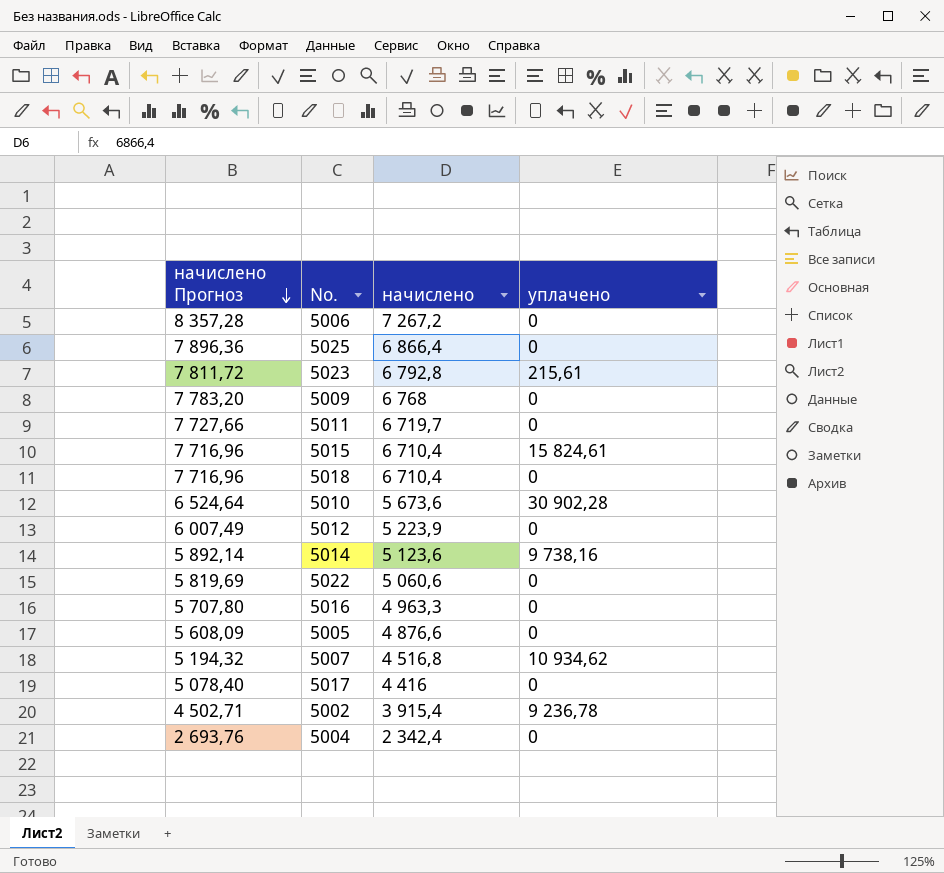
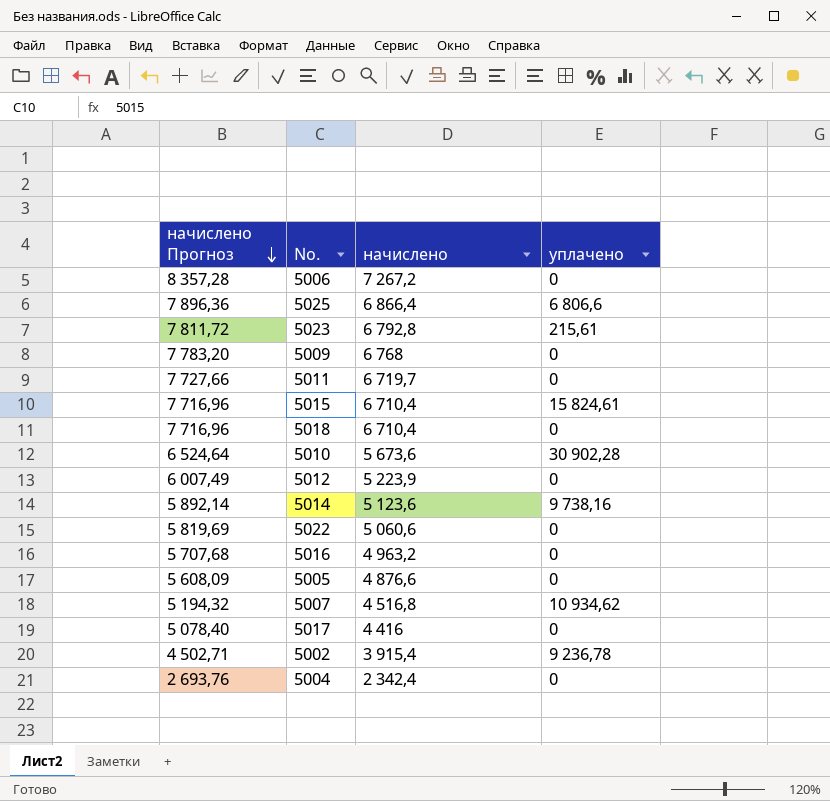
5025 | уплачено: 0 -> 6 806,6
5016 | начислено Прогноз: 5 707,80 -> 5 707,68
5016 | начислено: 4 963,3 -> 4 963,2

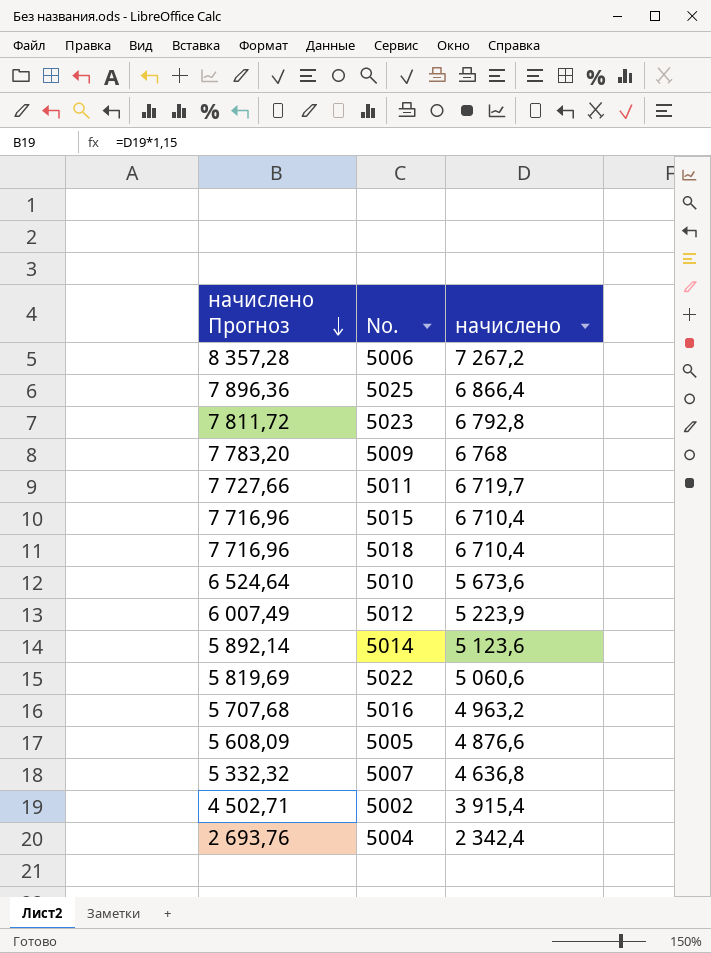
column уплачено | position: 4 -> none
row 5017: 5 078,40 | 4 416 | 0 -> none
5007 | начислено Прогноз: 5 194,32 -> 5 332,32
5007 | начислено: 4 516,8 -> 4 636,8

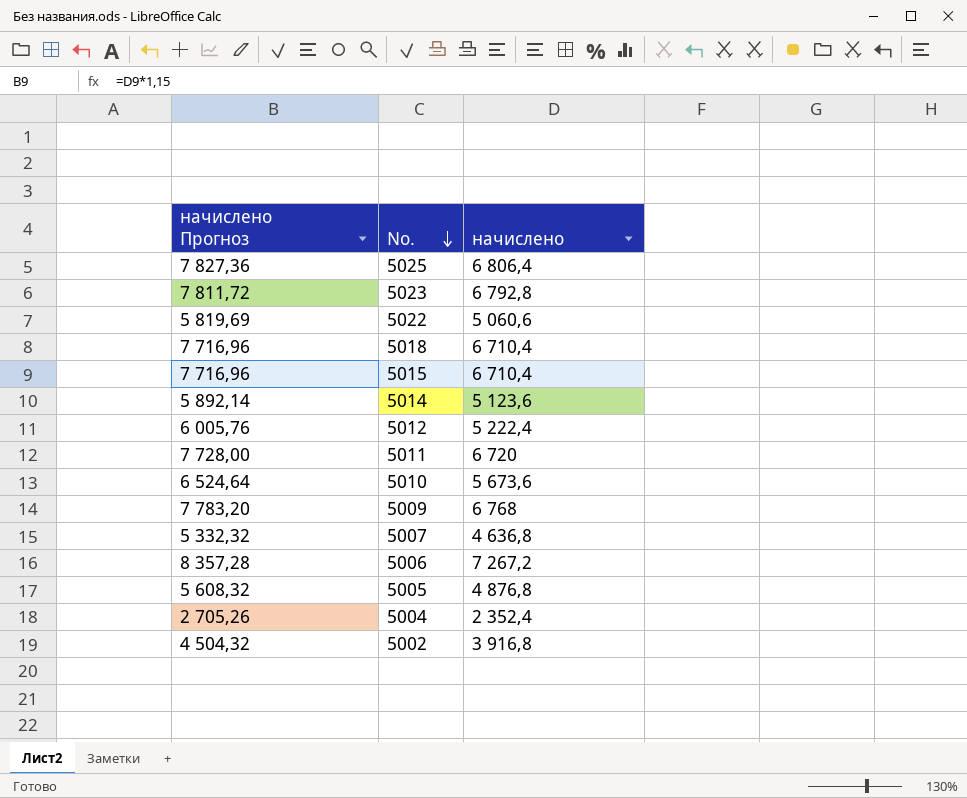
row order: начислено Прогноз descending -> No. descending
row 5016: 5 707,68 | 4 963,2 -> none
5025 | начислено Прогноз: 7 896,36 -> 7 827,36
5025 | начислено: 6 866,4 -> 6 806,4
5012 | начислено Прогноз: 6 007,49 -> 6 005,76
5012 | начислено: 5 223,9 -> 5 222,4
5011 | начислено Прогноз: 7 727,66 -> 7 728,00
5011 | начислено: 6 719,7 -> 6 720
5005 | начислено Прогноз: 5 608,09 -> 5 608,32
5005 | начислено: 4 876,6 -> 4 876,8
5004 | начислено Прогноз: 2 693,76 -> 2 705,26
5004 | начислено: 2 342,4 -> 2 352,4
5002 | начислено Прогноз: 4 502,71 -> 4 504,32
5002 | начислено: 3 915,4 -> 3 916,8

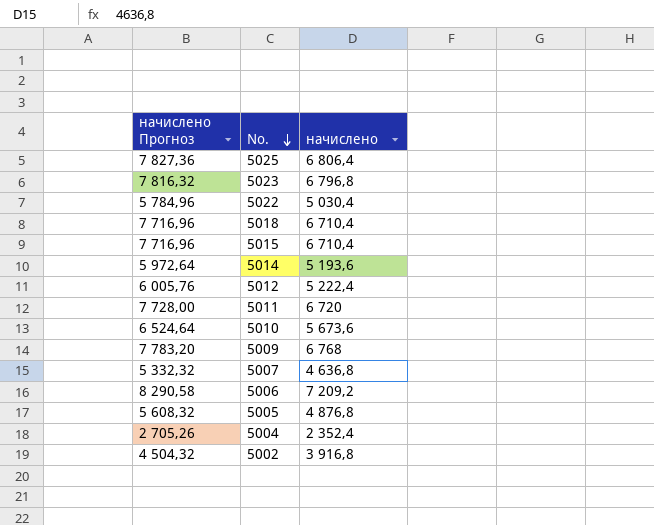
5023 | начислено Прогноз: 7 811,72 -> 7 816,32
5023 | начислено: 6 792,8 -> 6 796,8
5022 | начислено Прогноз: 5 819,69 -> 5 784,96
5022 | начислено: 5 060,6 -> 5 030,4
5014 | начислено Прогноз: 5 892,14 -> 5 972,64
5014 | начислено: 5 123,6 -> 5 193,6
5006 | начислено Прогноз: 8 357,28 -> 8 290,58
5006 | начислено: 7 267,2 -> 7 209,2

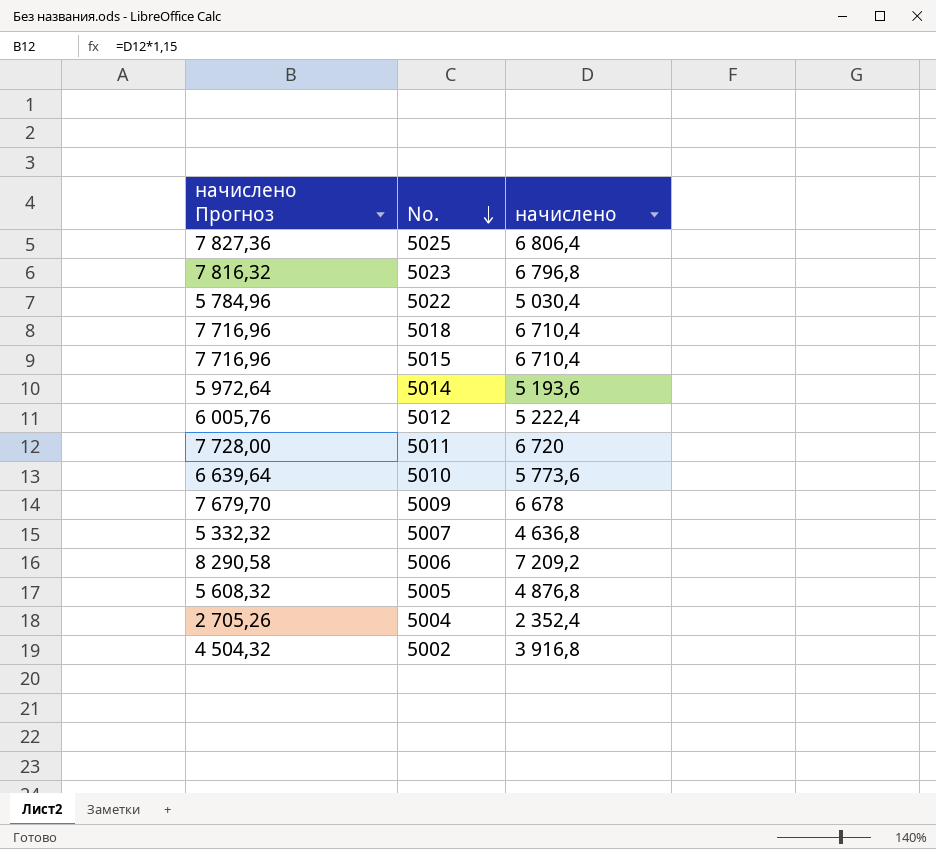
5010 | начислено Прогноз: 6 524,64 -> 6 639,64
5010 | начислено: 5 673,6 -> 5 773,6
5009 | начислено Прогноз: 7 783,20 -> 7 679,70
5009 | начислено: 6 768 -> 6 678

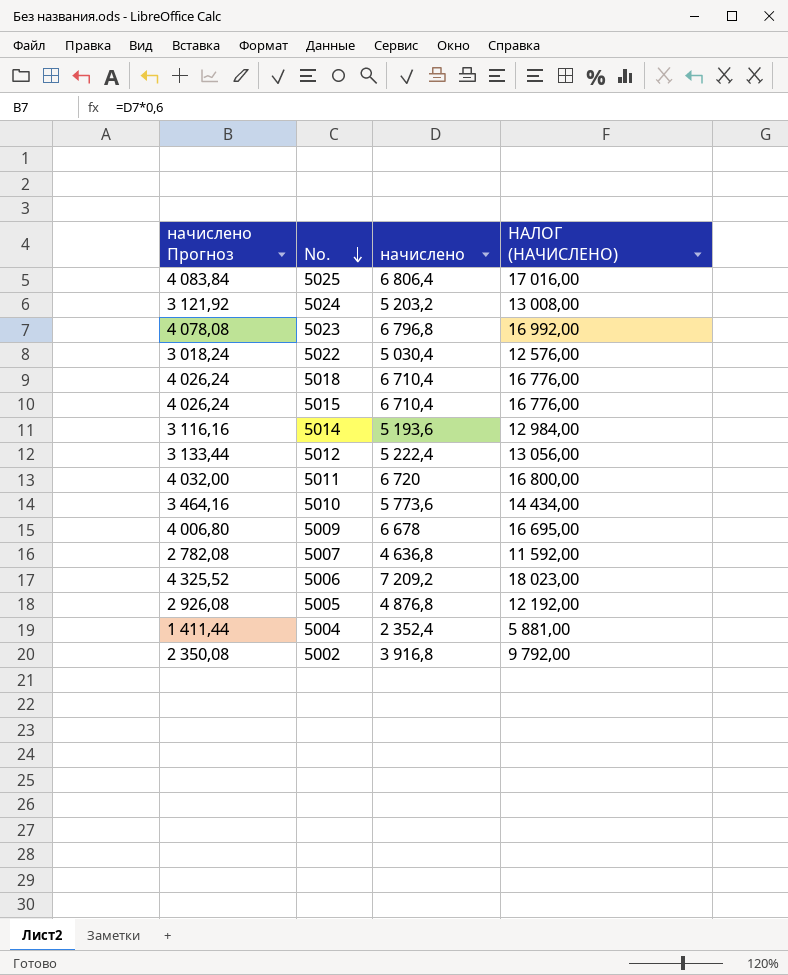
column начислено Прогноз | formula: [начислено] * 1,15 -> [начислено] * 0,6
column НАЛОГ (НАЧИСЛЕНО) | formula: none -> [начислено] * 2,5
row 5024: none -> 3 121,92 | 5 203,2 | 13 008,00

